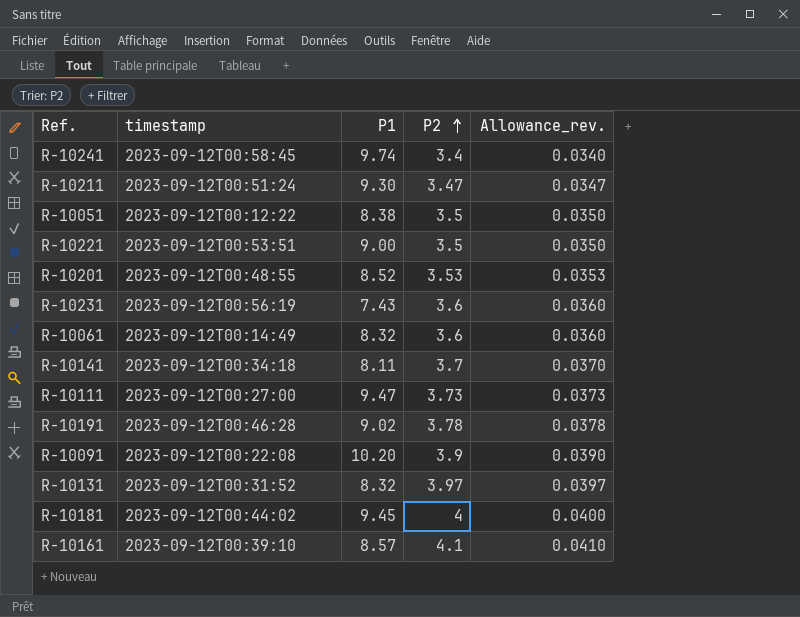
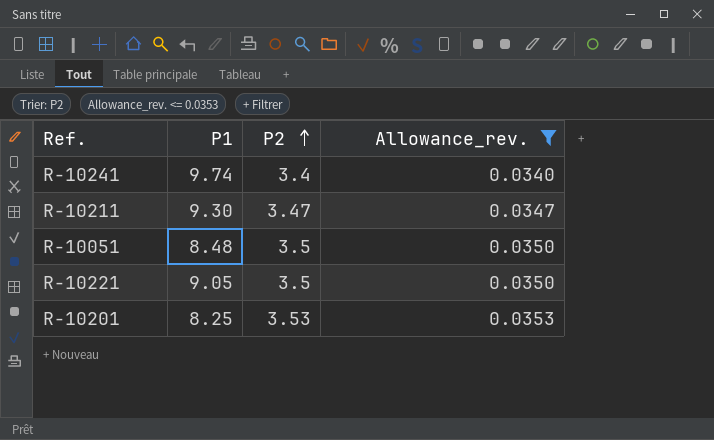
filter: none -> Allowance_rev. <= 0.0353
column timestamp | position: 2 -> none
R-10051 | P1: 8.38 -> 8.48
R-10221 | P1: 9.00 -> 9.05
R-10201 | P1: 8.52 -> 8.25

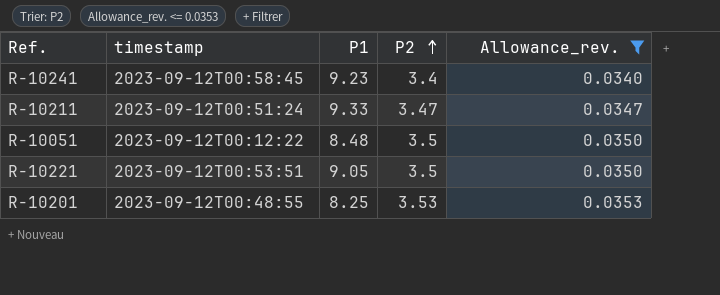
column timestamp | position: none -> 2
R-10241 | P1: 9.74 -> 9.23
R-10211 | P1: 9.30 -> 9.33

